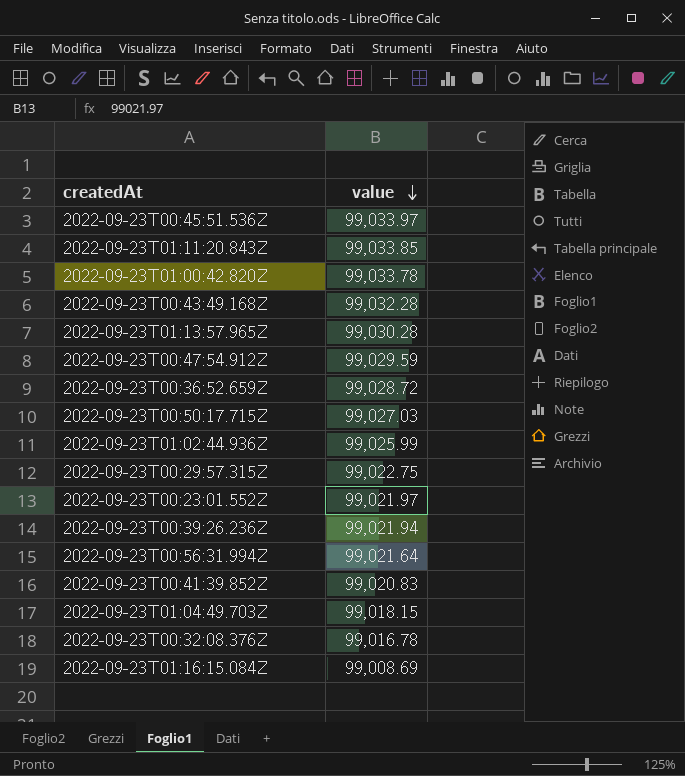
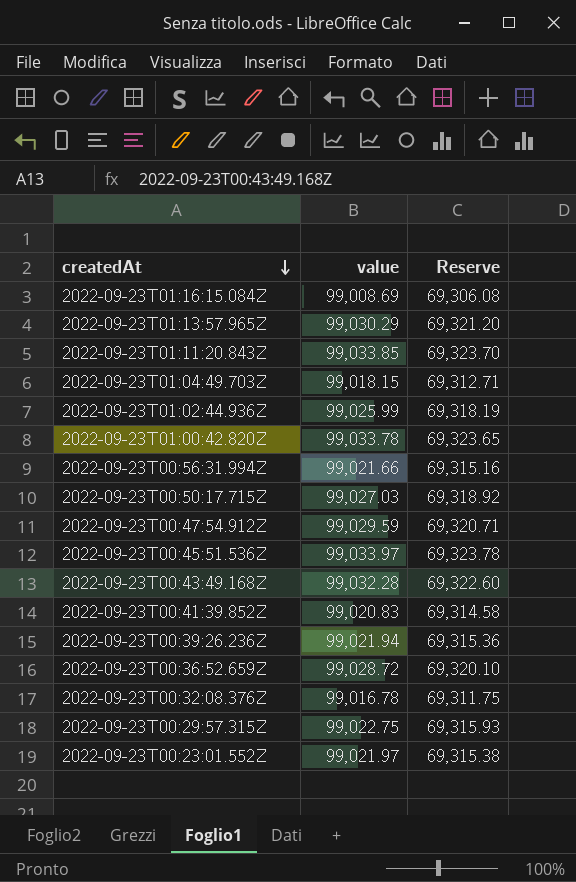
row order: value descending -> createdAt descending
column Reserve | formula: none -> [value] * 0.7
2022-09-23T01:13:57.965Z | value: 99,030.28 -> 99,030.29
2022-09-23T00:56:31.994Z | value: 99,021.64 -> 99,021.66

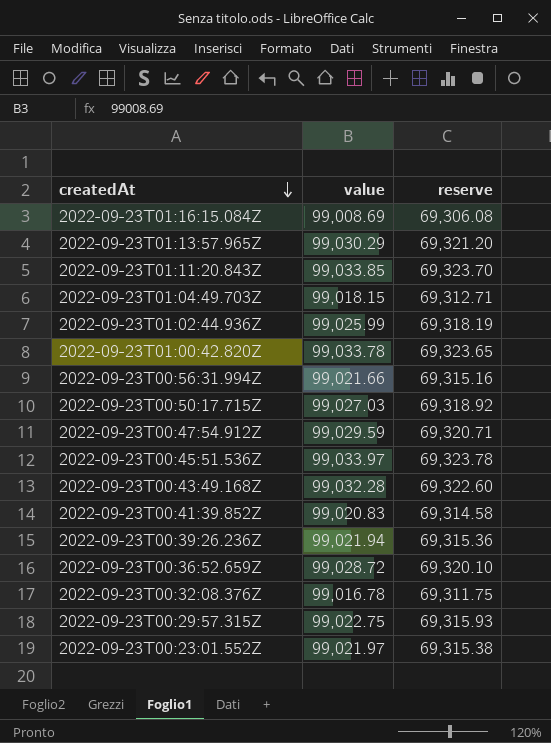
column name: Reserve -> reserve

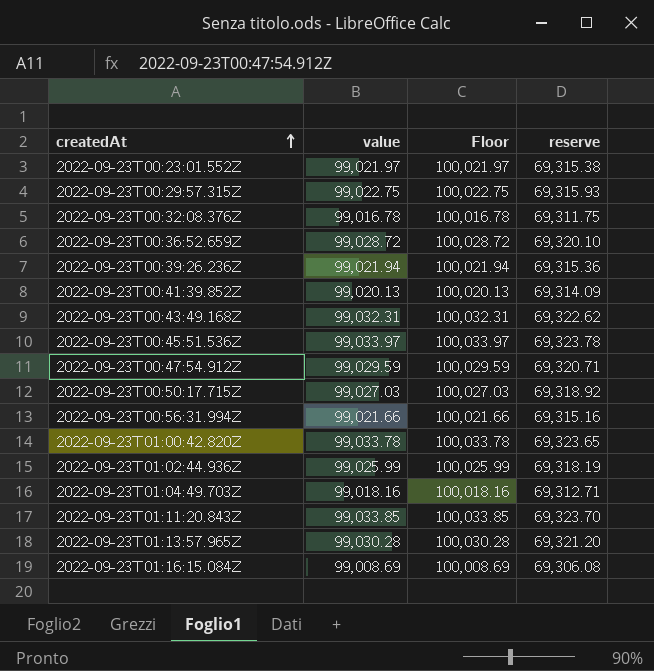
row order: createdAt descending -> createdAt ascending
column Floor | formula: none -> [value] + 1000
2022-09-23T00:41:39.852Z | value: 99,020.83 -> 99,020.13
2022-09-23T00:41:39.852Z | reserve: 69,314.58 -> 69,314.09
2022-09-23T00:43:49.168Z | value: 99,032.28 -> 99,032.31
2022-09-23T00:43:49.168Z | reserve: 69,322.60 -> 69,322.62
2022-09-23T01:04:49.703Z | value: 99,018.15 -> 99,018.16
2022-09-23T01:13:57.965Z | value: 99,030.29 -> 99,030.28

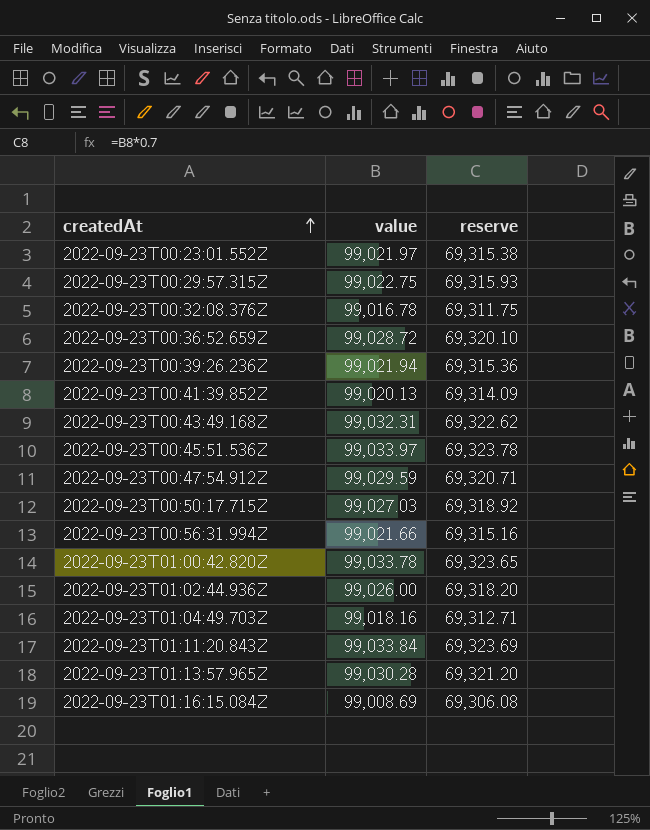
column Floor | formula: [value] + 1000 -> none
2022-09-23T01:02:44.936Z | value: 99,025.99 -> 99,026.00
2022-09-23T01:02:44.936Z | reserve: 69,318.19 -> 69,318.20
2022-09-23T01:11:20.843Z | value: 99,033.85 -> 99,033.84
2022-09-23T01:11:20.843Z | reserve: 69,323.70 -> 69,323.69

